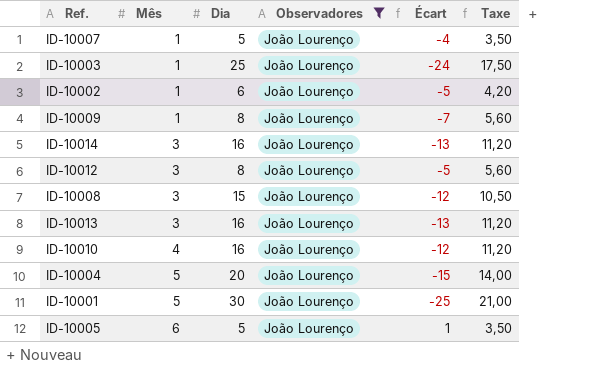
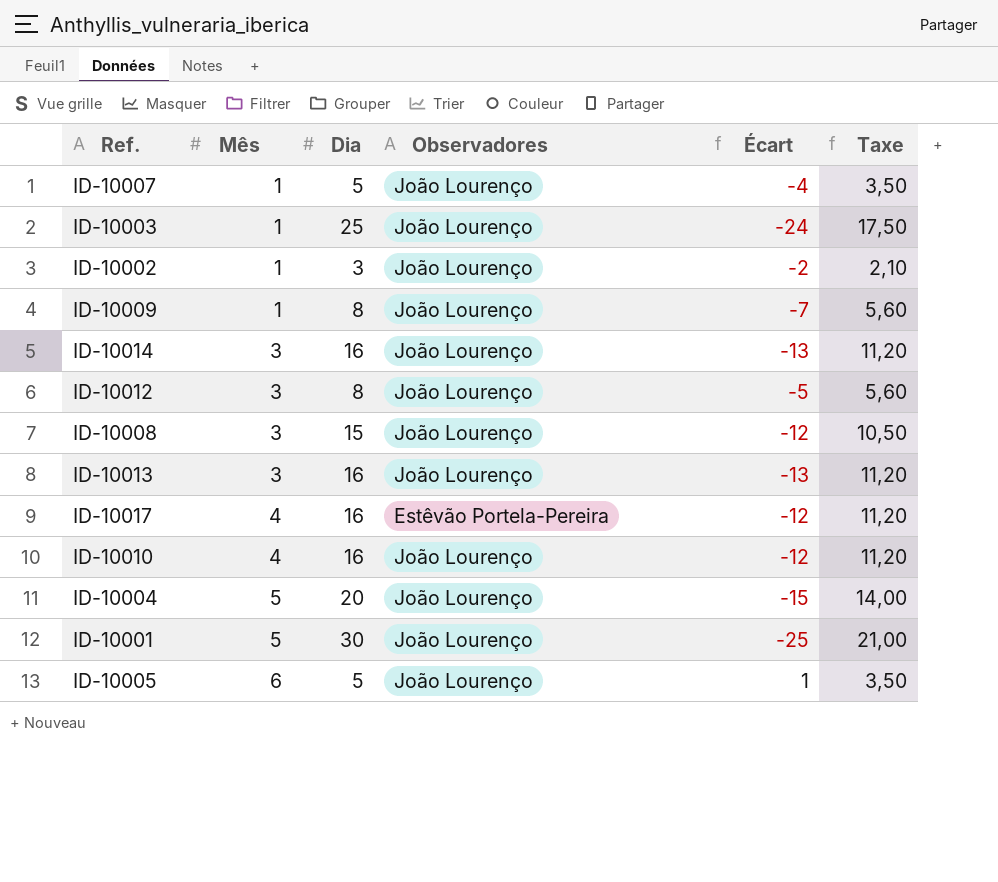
filter: Observadores = João Lourenço -> none
ID-10002 | Dia: 6 -> 3
ID-10002 | Écart: -5 -> -2
ID-10002 | Taxe: 4,20 -> 2,10

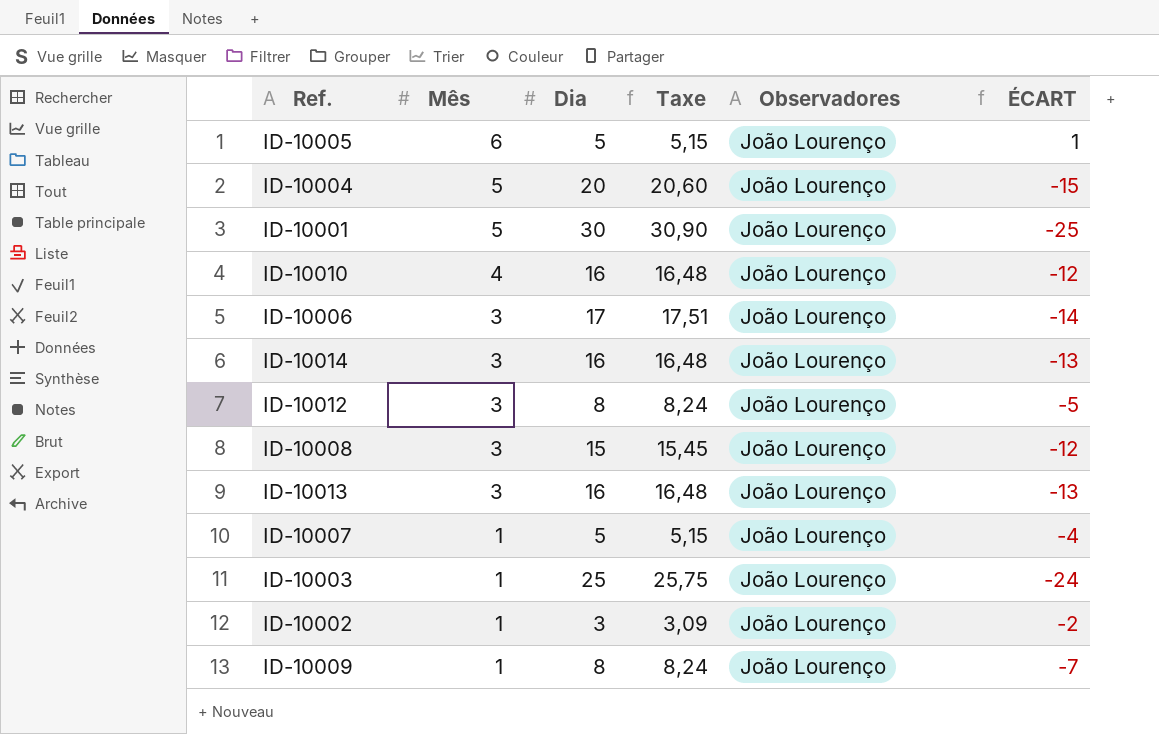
row order: Mês ascending -> Mês descending
column Taxe | formula: [Dia] * 0,7 -> [Dia] * 1,03
column Taxe | position: 6 -> 4
column name: Écart -> ÉCART
row ID-10017: 4 | 16 | Estêvão Portela-Pereira | -12 | 11,20 -> none
row ID-10006: none -> 3 | 17 | 17,51 | João Lourenço | -14

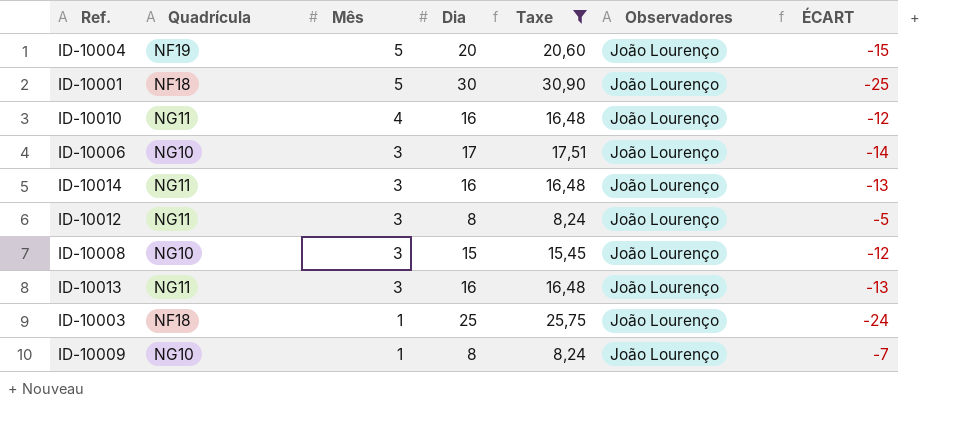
filter: none -> Taxe >= 8,24
column Quadrícula | position: none -> 2

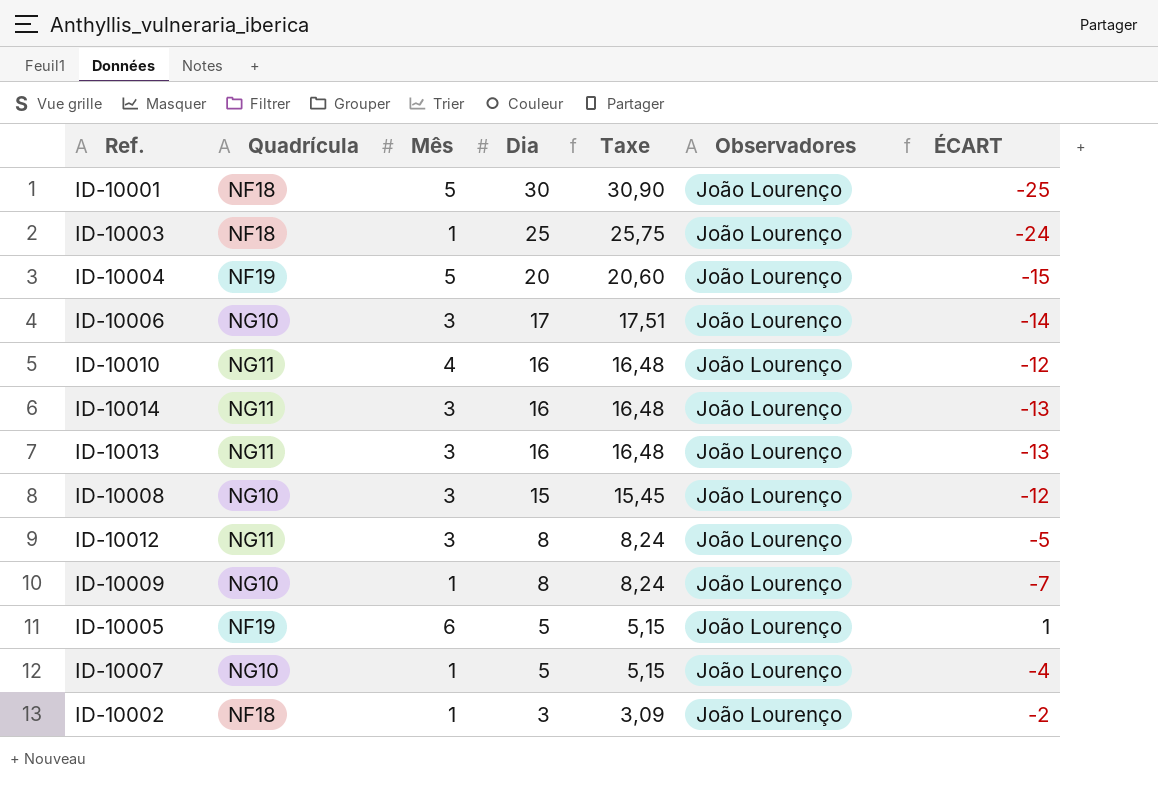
filter: Taxe >= 8,24 -> none
row order: Mês descending -> Dia descending

